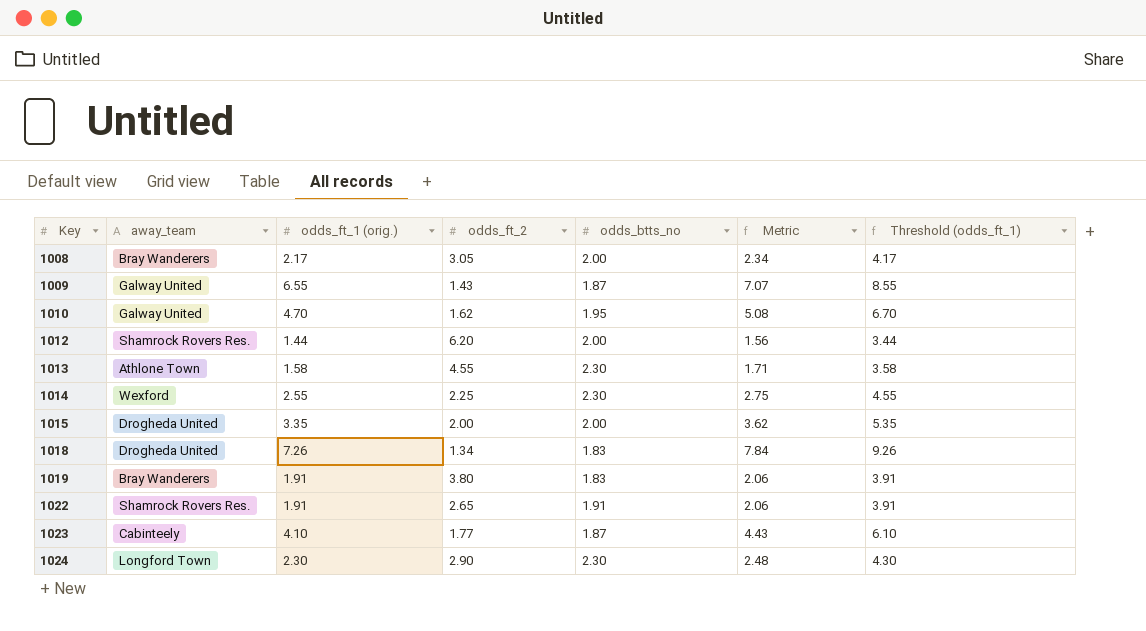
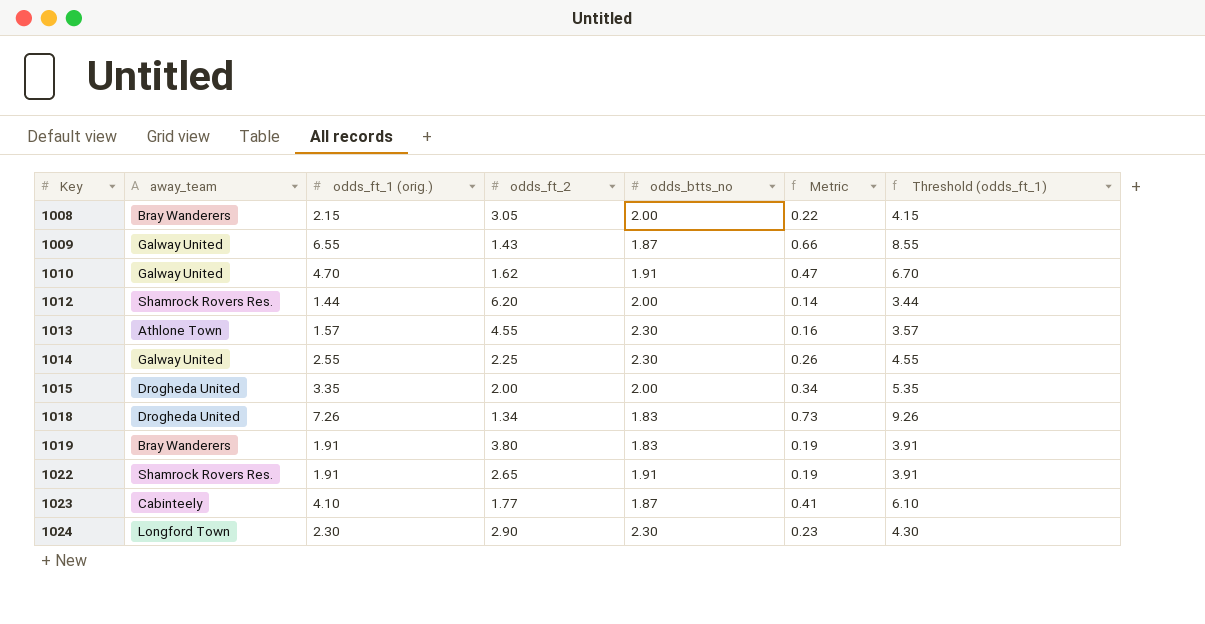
column Metric | formula: [odds_ft_1 (orig.)] * 1.08 -> [odds_ft_1 (orig.)] * 0.1
1008 | odds_ft_1 (orig.): 2.17 -> 2.15
1008 | Threshold (odds_ft_1): 4.17 -> 4.15
1010 | odds_btts_no: 1.95 -> 1.91
1013 | odds_ft_1 (orig.): 1.58 -> 1.57
1013 | Threshold (odds_ft_1): 3.58 -> 3.57
1014 | away_team: Wexford -> Galway United

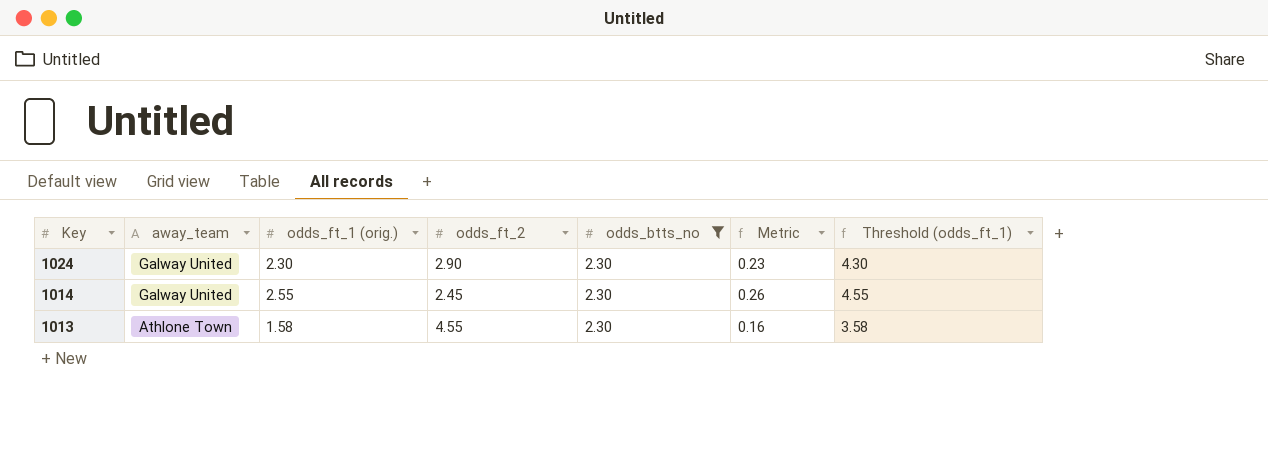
filter: none -> odds_btts_no = 2.30
row order: Key ascending -> Key descending
1024 | away_team: Longford Town -> Galway United
1014 | odds_ft_2: 2.25 -> 2.45
1013 | odds_ft_1 (orig.): 1.57 -> 1.58
1013 | Threshold (odds_ft_1): 3.57 -> 3.58

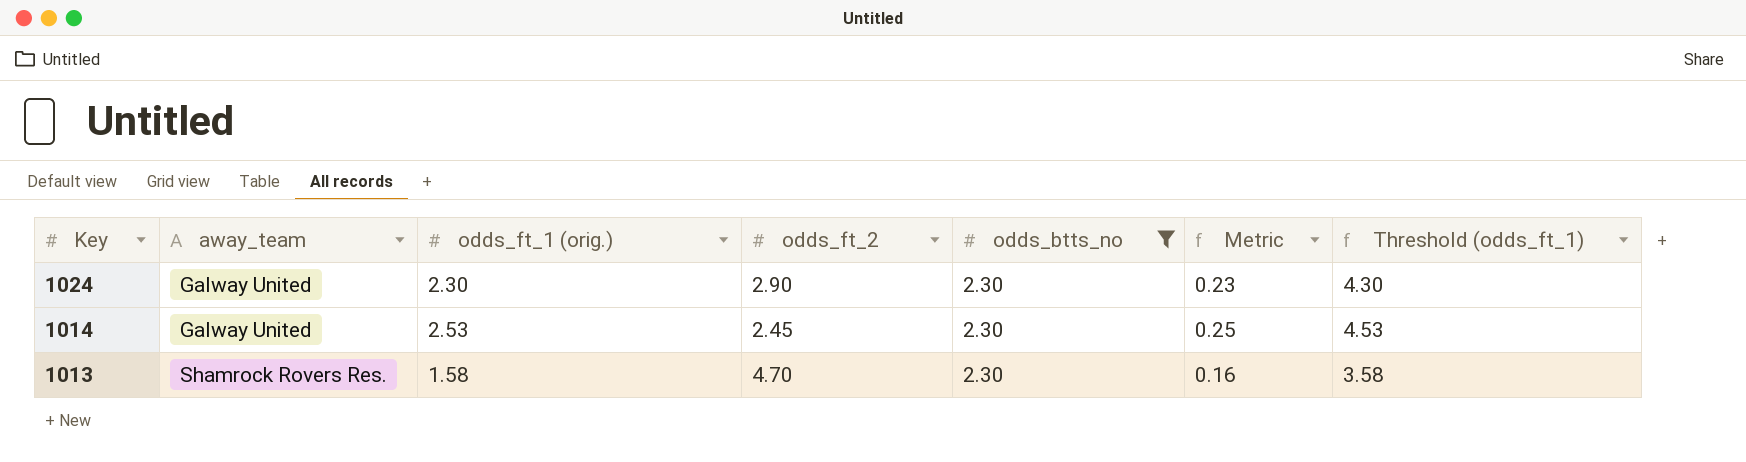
1014 | odds_ft_1 (orig.): 2.55 -> 2.53
1014 | Metric: 0.26 -> 0.25
1014 | Threshold (odds_ft_1): 4.55 -> 4.53
1013 | away_team: Athlone Town -> Shamrock Rovers Res.
1013 | odds_ft_2: 4.55 -> 4.70

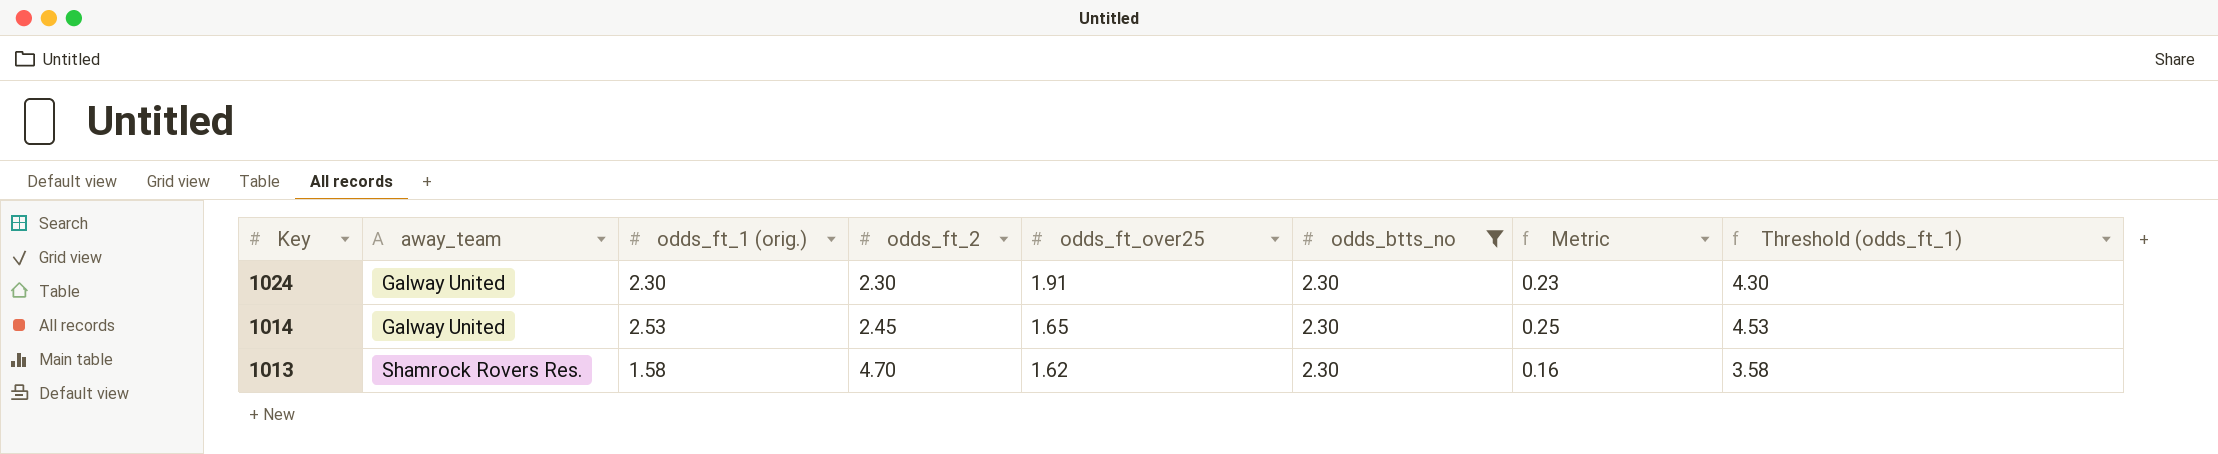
column odds_ft_over25 | position: none -> 5
1024 | odds_ft_2: 2.90 -> 2.30

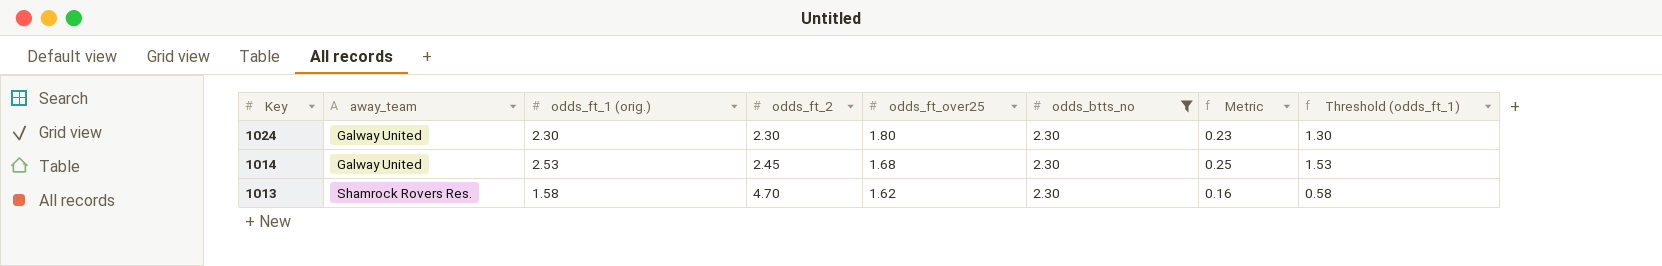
column Threshold (odds_ft_1) | formula: [odds_ft_1 (orig.)] + 2 -> [odds_ft_1 (orig.)] - 1
1024 | odds_ft_over25: 1.91 -> 1.80
1014 | odds_ft_over25: 1.65 -> 1.68

